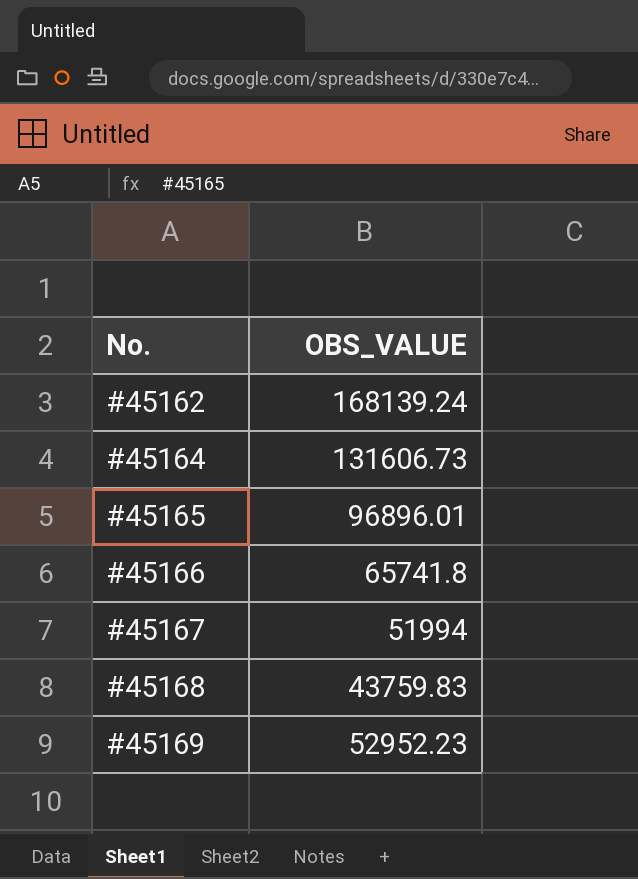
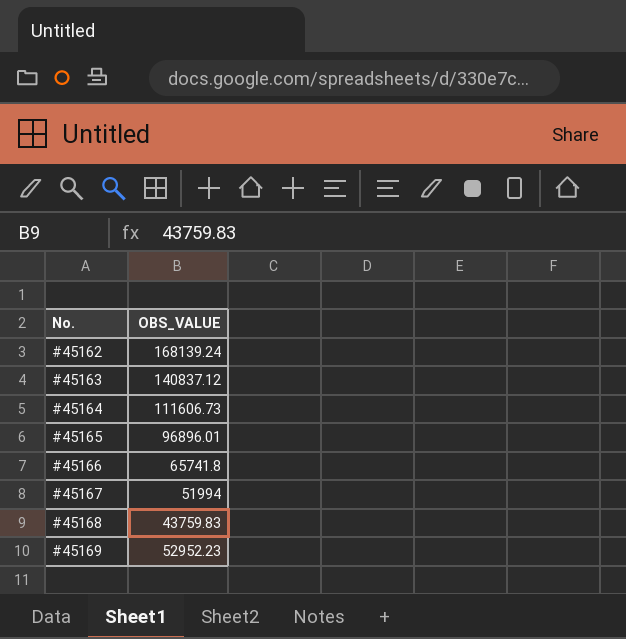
row #45163: none -> 140837.12
#45164 | OBS_VALUE: 131606.73 -> 111606.73

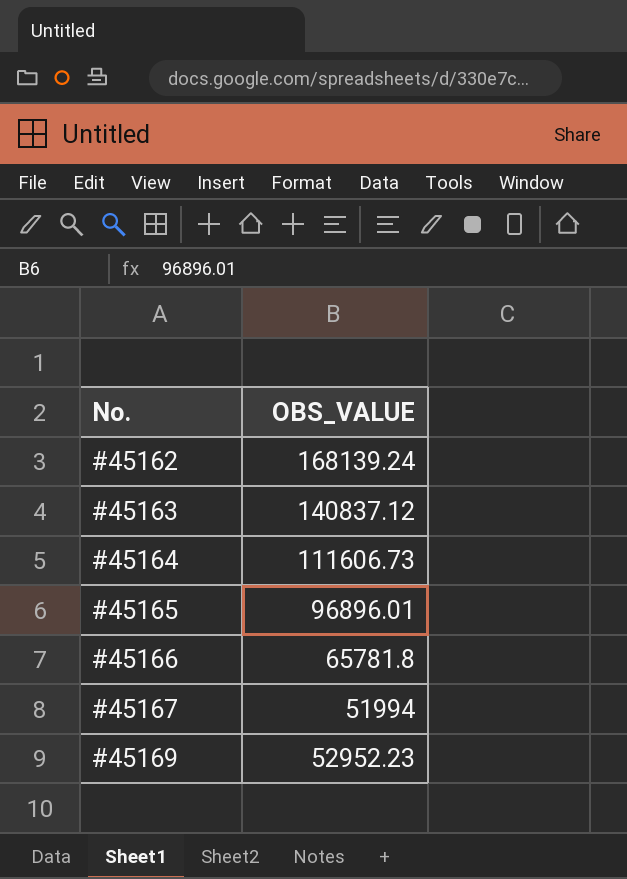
row #45168: 43759.83 -> none
#45166 | OBS_VALUE: 65741.8 -> 65781.8

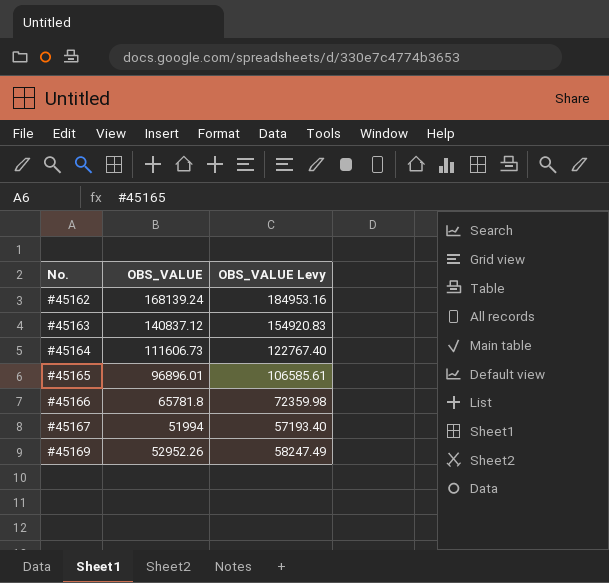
column OBS_VALUE Levy | formula: none -> [OBS_VALUE] * 1.1
#45169 | OBS_VALUE: 52952.23 -> 52952.26

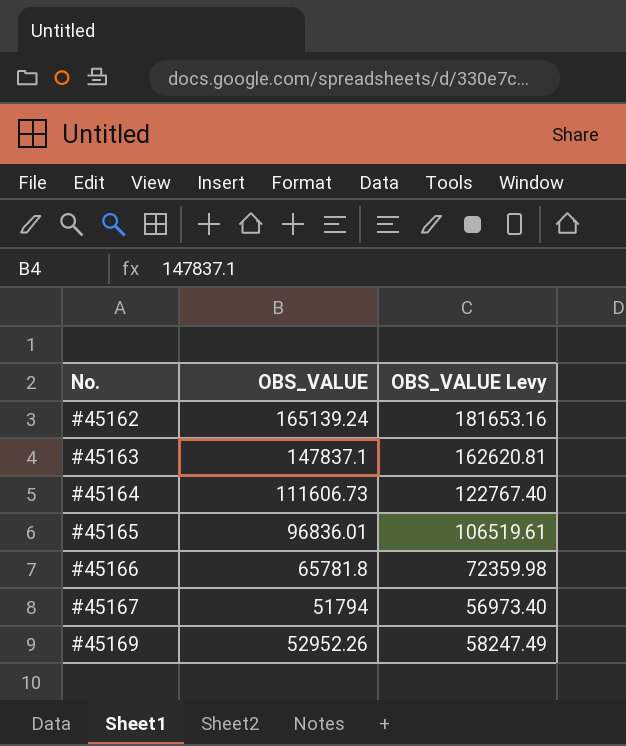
#45162 | OBS_VALUE: 168139.24 -> 165139.24
#45162 | OBS_VALUE Levy: 184953.16 -> 181653.16
#45163 | OBS_VALUE: 140837.12 -> 147837.1
#45163 | OBS_VALUE Levy: 154920.83 -> 162620.81
#45165 | OBS_VALUE: 96896.01 -> 96836.01
#45165 | OBS_VALUE Levy: 106585.61 -> 106519.61
#45167 | OBS_VALUE: 51994 -> 51794
#45167 | OBS_VALUE Levy: 57193.40 -> 56973.40

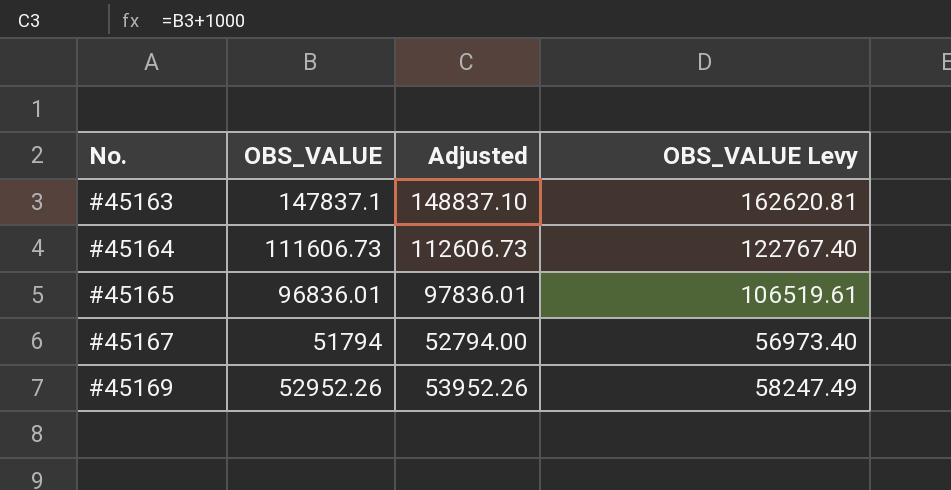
column Adjusted | formula: none -> [OBS_VALUE] + 1000
row #45162: 165139.24 | 181653.16 -> none
row #45166: 65781.8 | 72359.98 -> none

